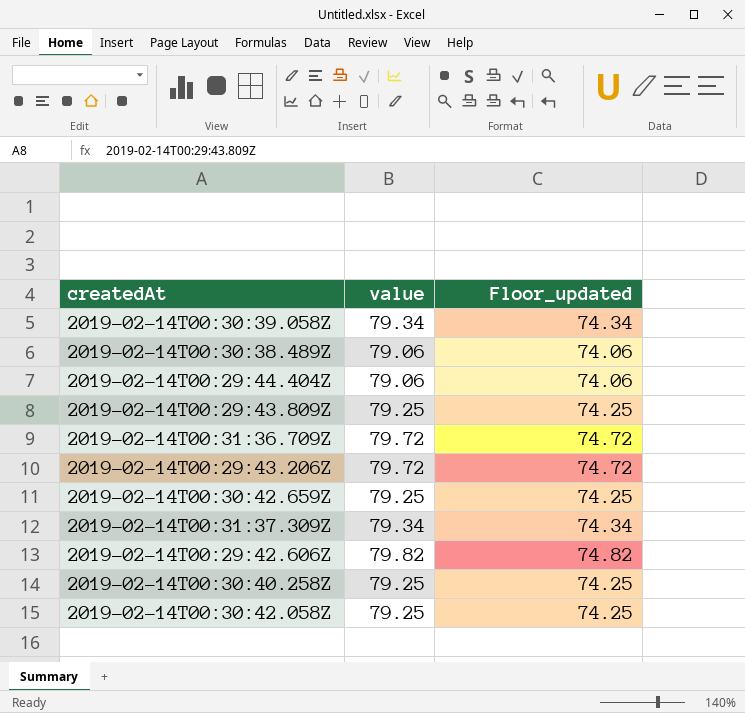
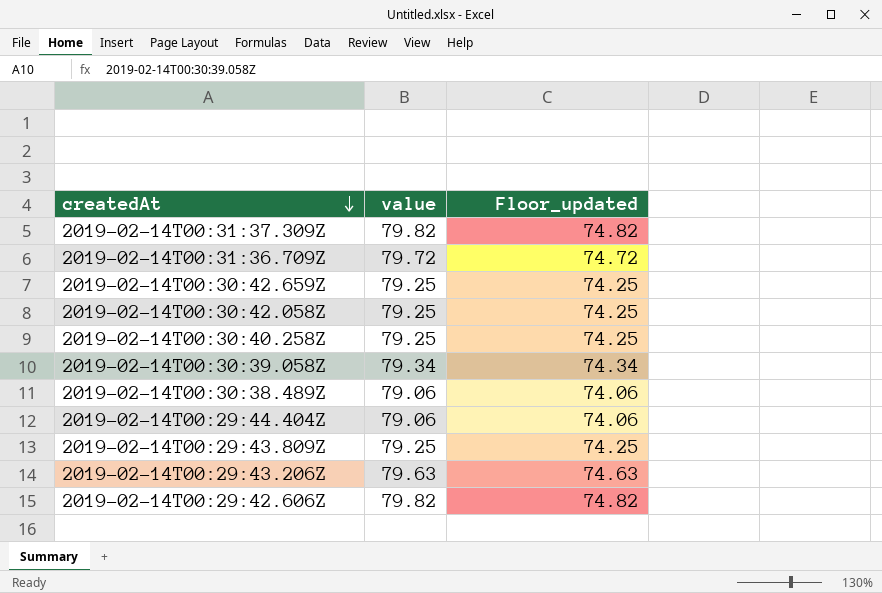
row order: none -> createdAt descending
2019-02-14T00:31:37.309Z | value: 79.34 -> 79.82
2019-02-14T00:31:37.309Z | Floor_updated: 74.34 -> 74.82
2019-02-14T00:29:43.206Z | value: 79.72 -> 79.63
2019-02-14T00:29:43.206Z | Floor_updated: 74.72 -> 74.63

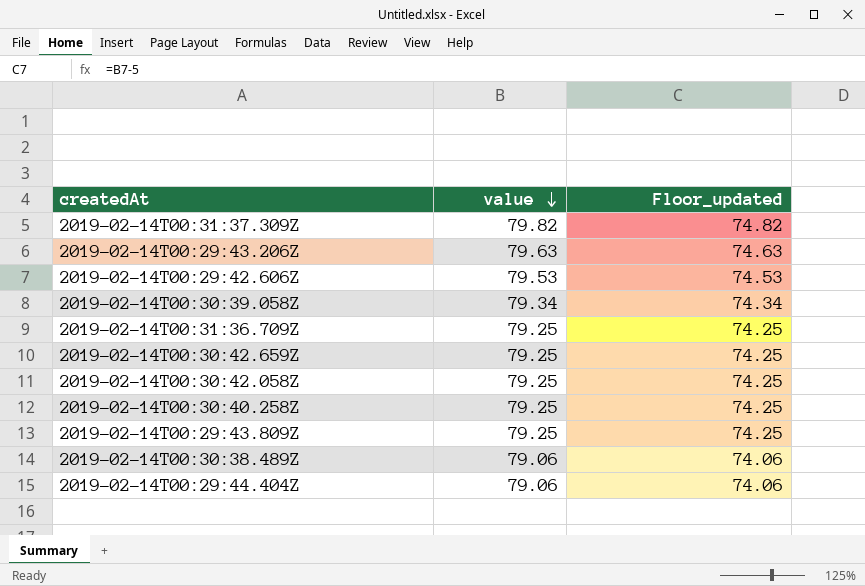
row order: createdAt descending -> value descending
2019-02-14T00:29:42.606Z | value: 79.82 -> 79.53
2019-02-14T00:29:42.606Z | Floor_updated: 74.82 -> 74.53
2019-02-14T00:31:36.709Z | value: 79.72 -> 79.25
2019-02-14T00:31:36.709Z | Floor_updated: 74.72 -> 74.25

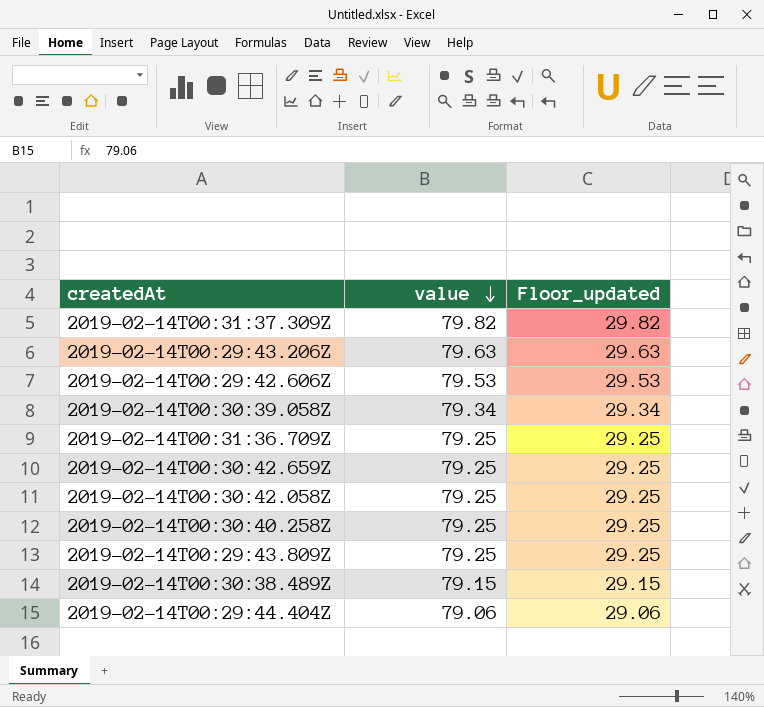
column Floor_updated | formula: [value] - 5 -> [value] - 50
2019-02-14T00:30:38.489Z | value: 79.06 -> 79.15

